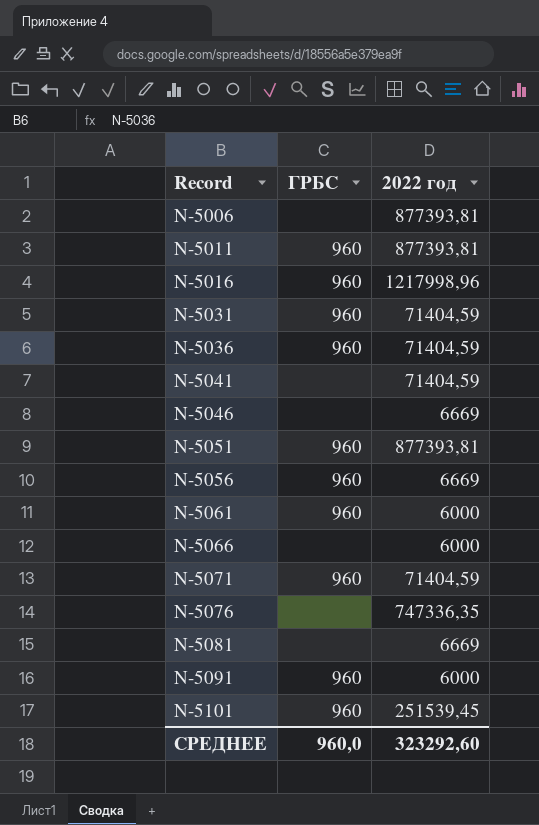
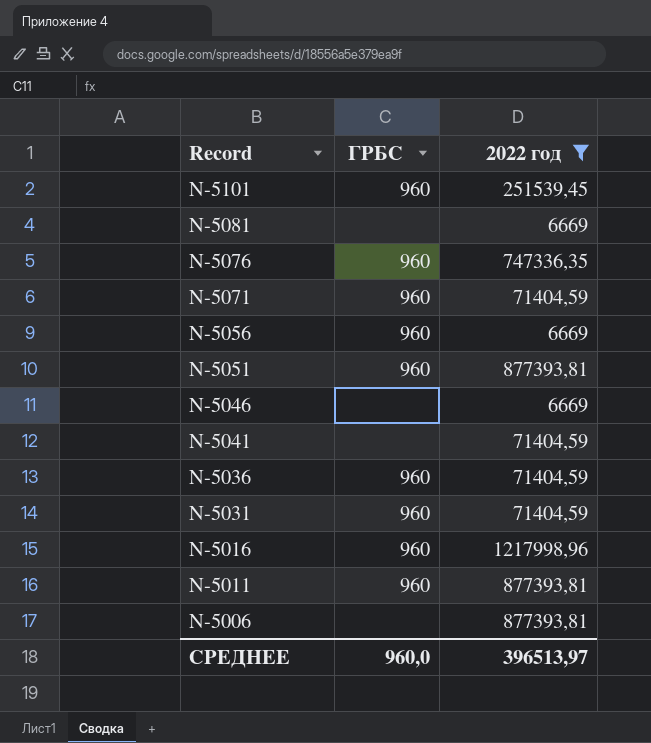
filter: none -> 2022 год != 6000
row order: Record ascending -> Record descending
N-5076 | ГРБС: none -> 960
СРЕДНЕЕ | 2022 год: 323292,60 -> 396513,97

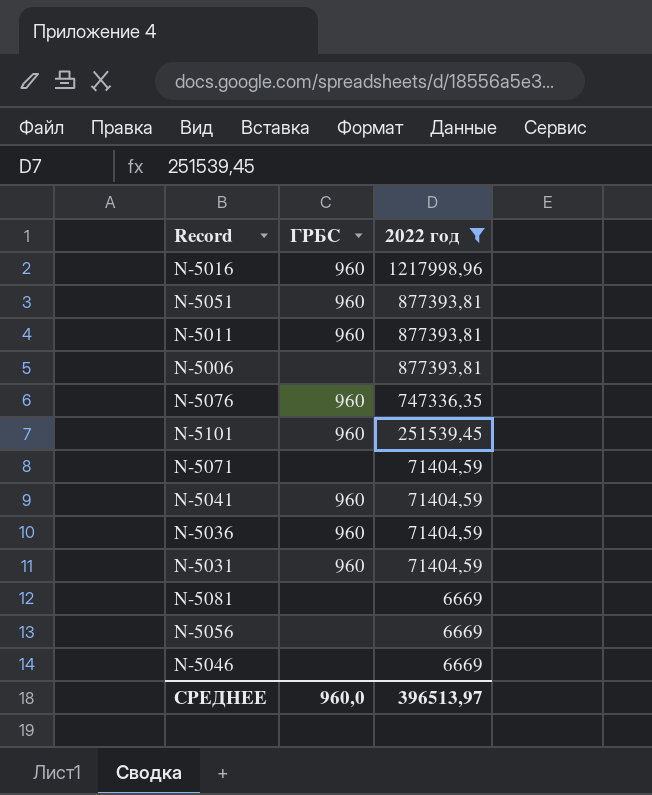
row order: Record descending -> 2022 год descending
N-5071 | ГРБС: 960 -> none
N-5041 | ГРБС: none -> 960
N-5056 | ГРБС: 960 -> none

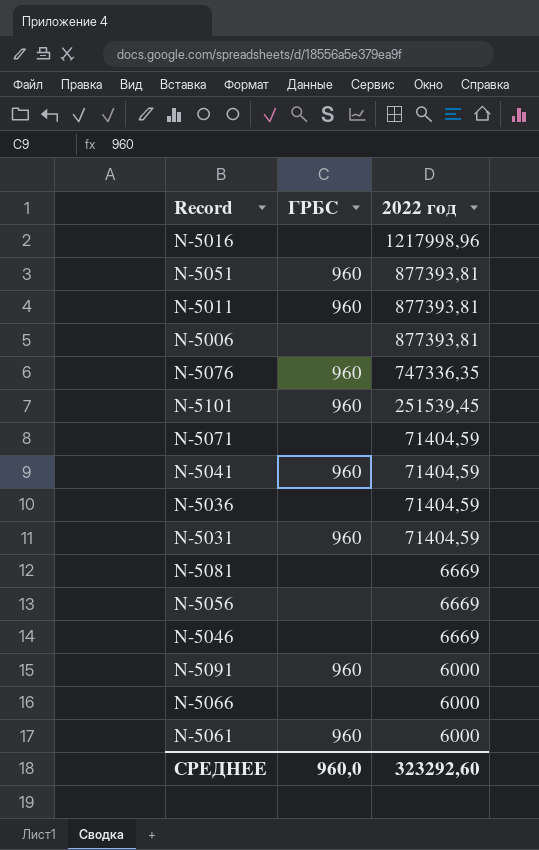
filter: 2022 год != 6000 -> none
N-5016 | ГРБС: 960 -> none
N-5036 | ГРБС: 960 -> none
СРЕДНЕЕ | 2022 год: 396513,97 -> 323292,60

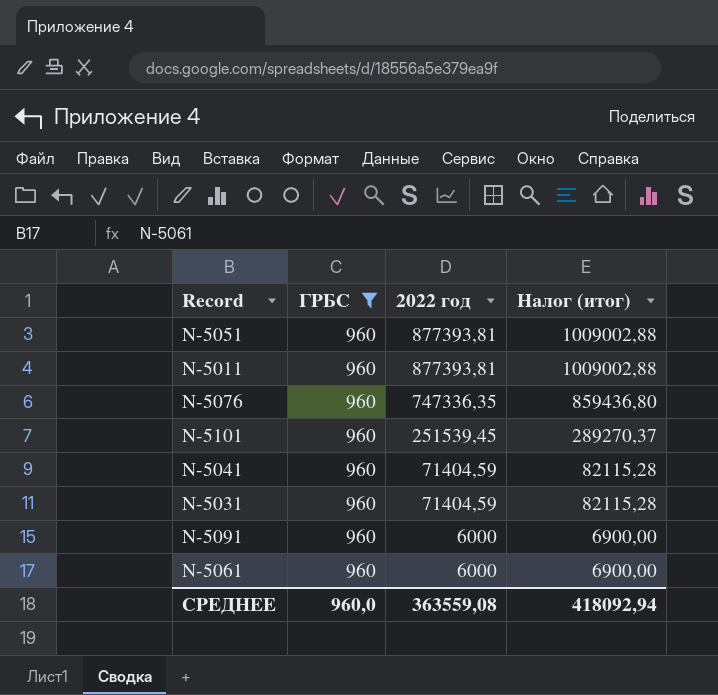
filter: none -> ГРБС = 960
column Налог (итог) | formula: none -> [2022 год] * 1,15
СРЕДНЕЕ | 2022 год: 323292,60 -> 363559,08

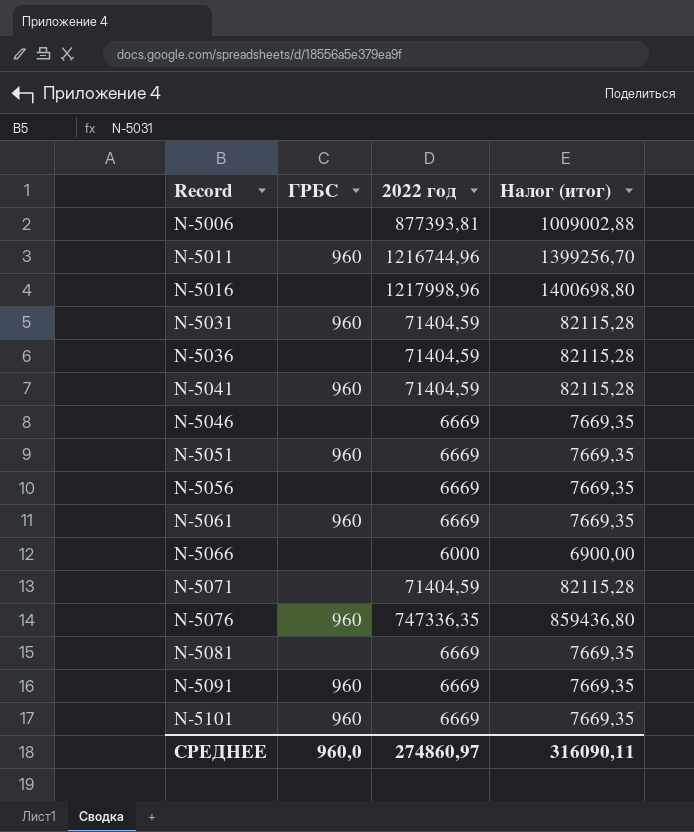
filter: ГРБС = 960 -> none
row order: 2022 год descending -> Record ascending
N-5011 | 2022 год: 877393,81 -> 1216744,96
N-5011 | Налог (итог): 1009002,88 -> 1399256,70
N-5051 | 2022 год: 877393,81 -> 6669
N-5051 | Налог (итог): 1009002,88 -> 7669,35
N-5061 | 2022 год: 6000 -> 6669
N-5061 | Налог (итог): 6900,00 -> 7669,35
N-5091 | 2022 год: 6000 -> 6669
N-5091 | Налог (итог): 6900,00 -> 7669,35
N-5101 | 2022 год: 251539,45 -> 6669
N-5101 | Налог (итог): 289270,37 -> 7669,35
СРЕДНЕЕ | 2022 год: 363559,08 -> 274860,97
СРЕДНЕЕ | Налог (итог): 418092,94 -> 316090,11

